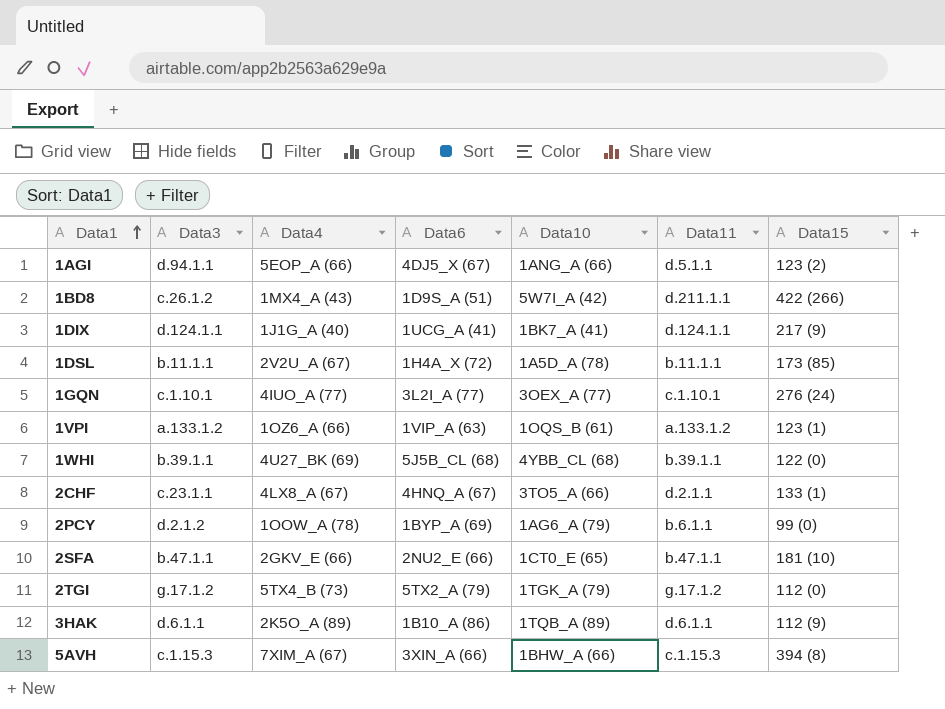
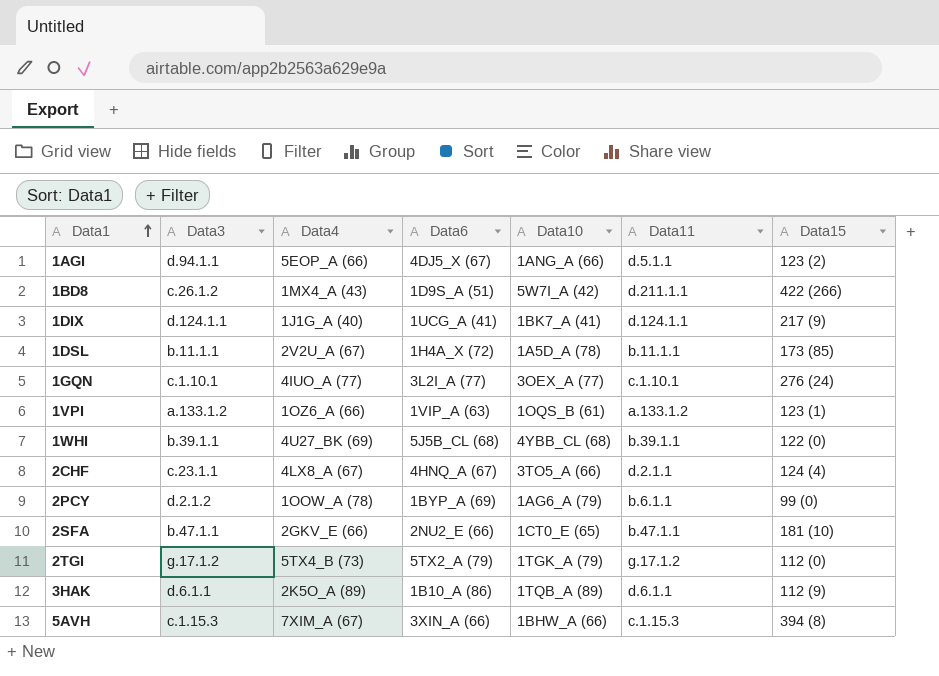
2CHF | Data15: 133 (1) -> 124 (4)

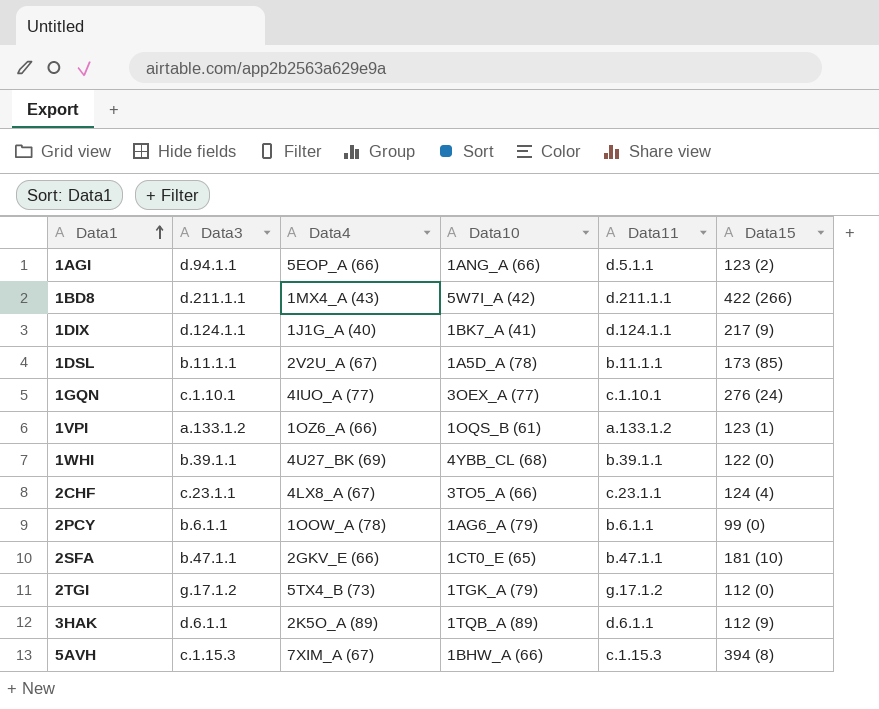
column Data6 | position: 4 -> none
1BD8 | Data3: c.26.1.2 -> d.211.1.1
2CHF | Data11: d.2.1.1 -> c.23.1.1
2PCY | Data3: d.2.1.2 -> b.6.1.1

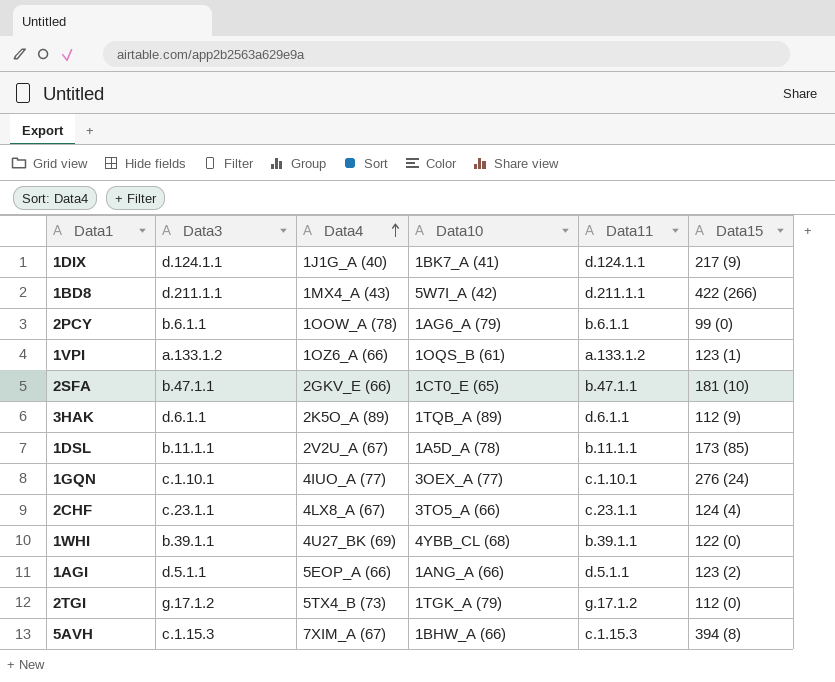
row order: Data1 ascending -> Data4 ascending
1AGI | Data3: d.94.1.1 -> d.5.1.1

